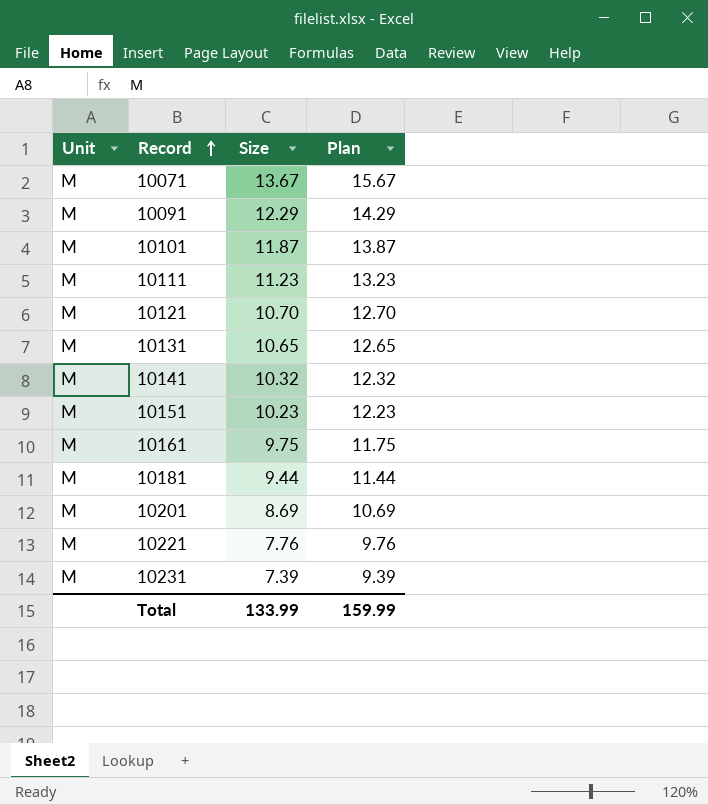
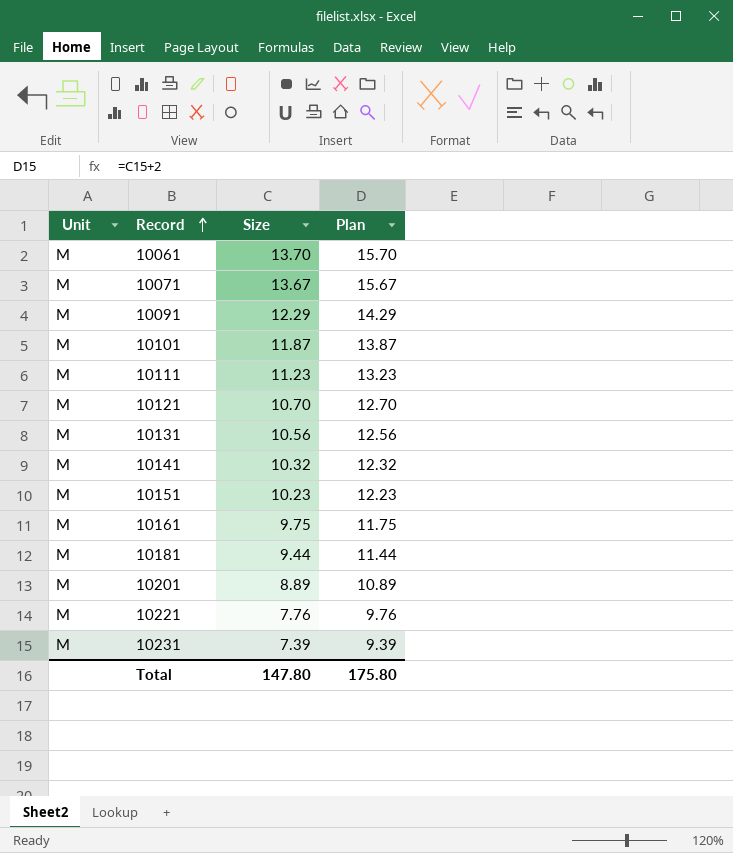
row 10061: none -> M | 13.70 | 15.70
10131 | Size: 10.65 -> 10.56
10131 | Plan: 12.65 -> 12.56
10201 | Size: 8.69 -> 8.89
10201 | Plan: 10.69 -> 10.89
Total | Size: 133.99 -> 147.80
Total | Plan: 159.99 -> 175.80

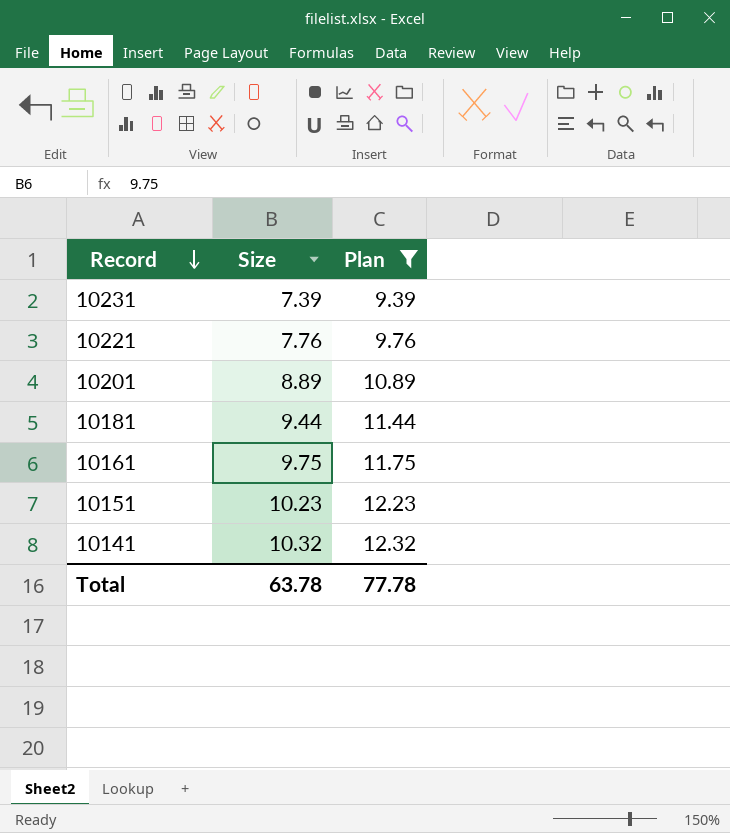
filter: none -> Plan <= 12.32
row order: Record ascending -> Record descending
column Unit | position: 1 -> none
Total | Size: 147.80 -> 63.78
Total | Plan: 175.80 -> 77.78

